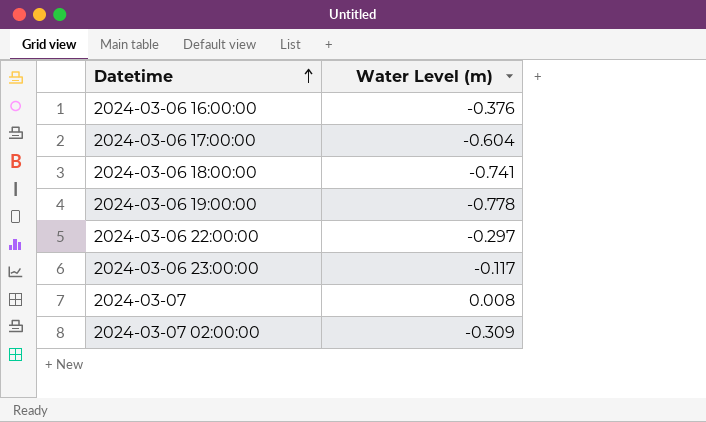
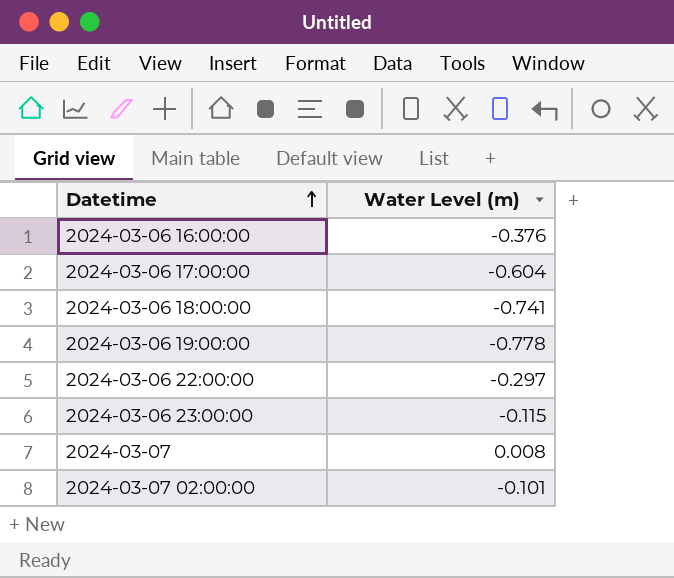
2024-03-06 23:00:00 | Water Level (m): -0.117 -> -0.115
2024-03-07 02:00:00 | Water Level (m): -0.309 -> -0.101

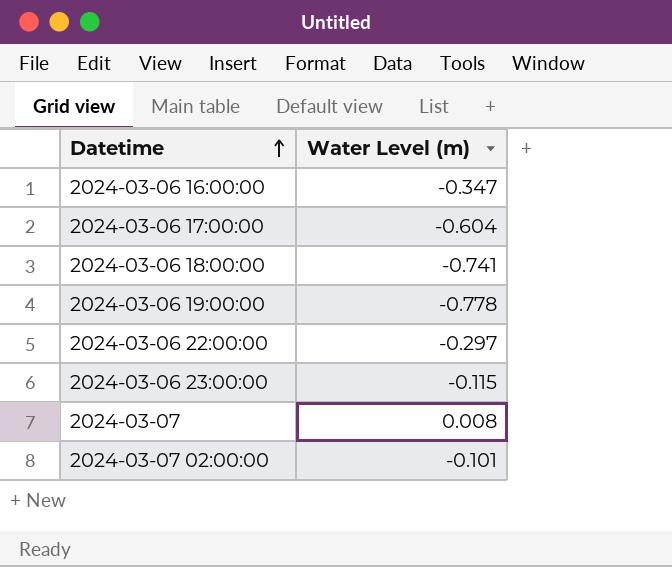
2024-03-06 16:00:00 | Water Level (m): -0.376 -> -0.347

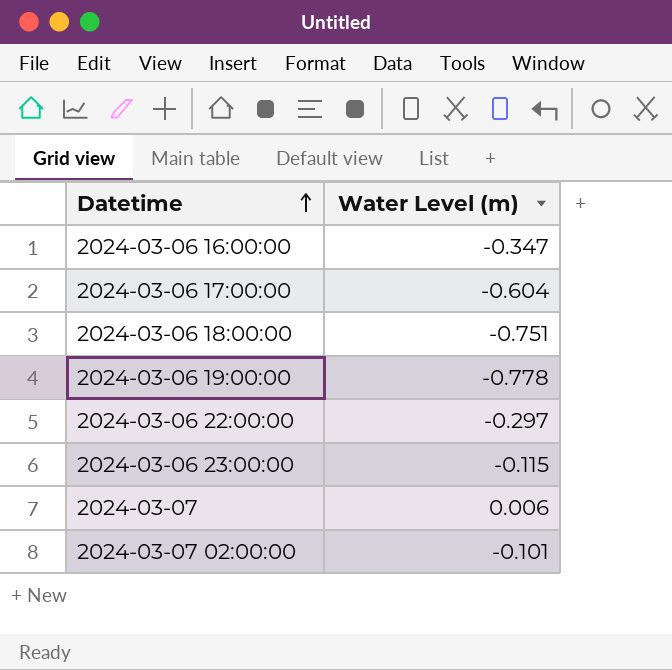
2024-03-06 18:00:00 | Water Level (m): -0.741 -> -0.751
2024-03-07 | Water Level (m): 0.008 -> 0.006

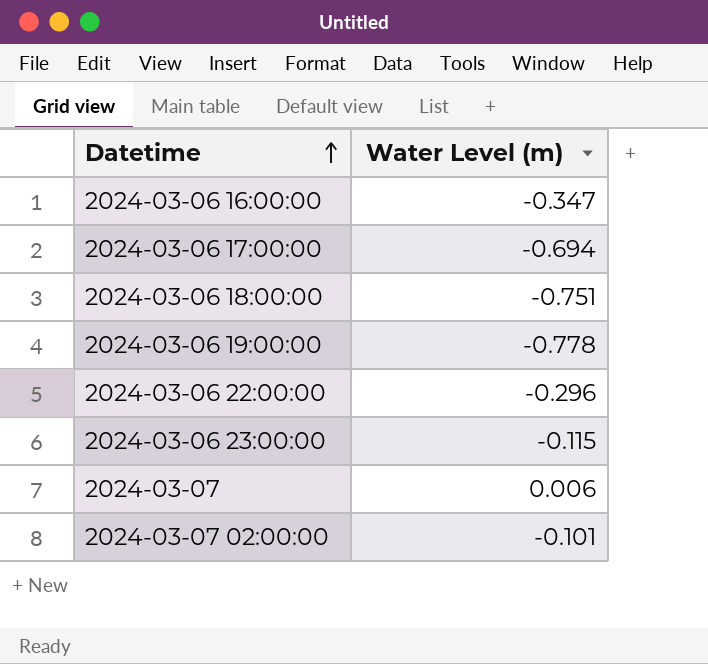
2024-03-06 17:00:00 | Water Level (m): -0.604 -> -0.694
2024-03-06 22:00:00 | Water Level (m): -0.297 -> -0.296

